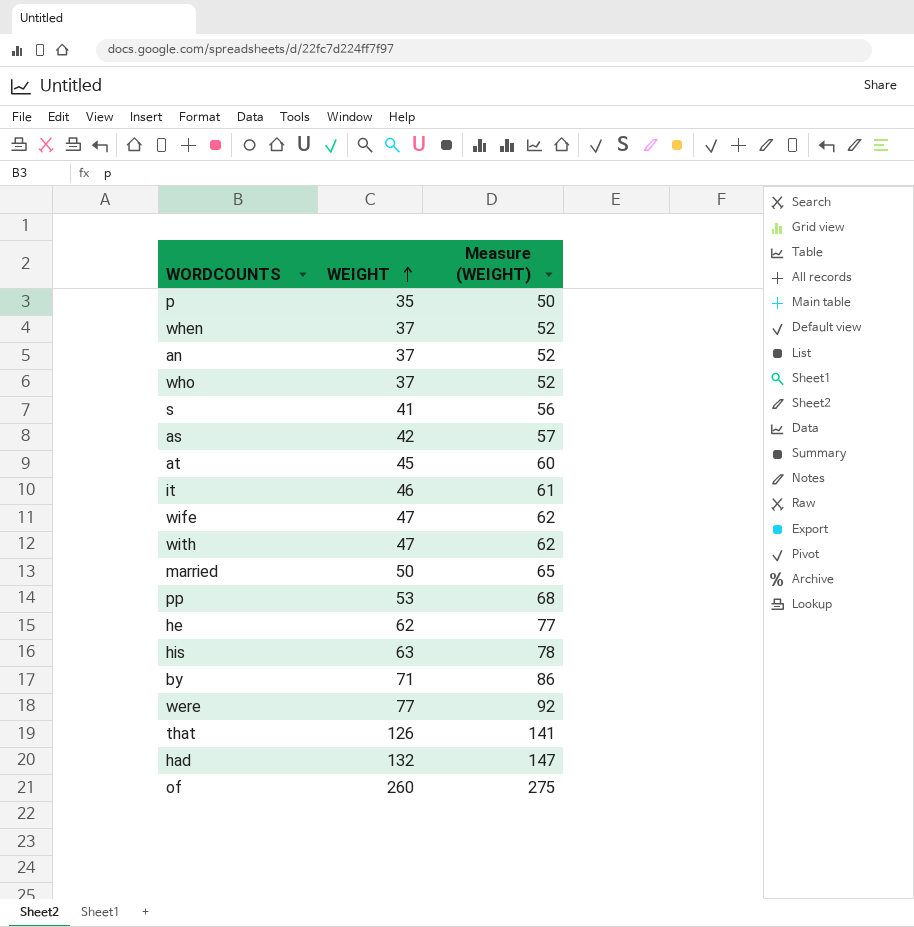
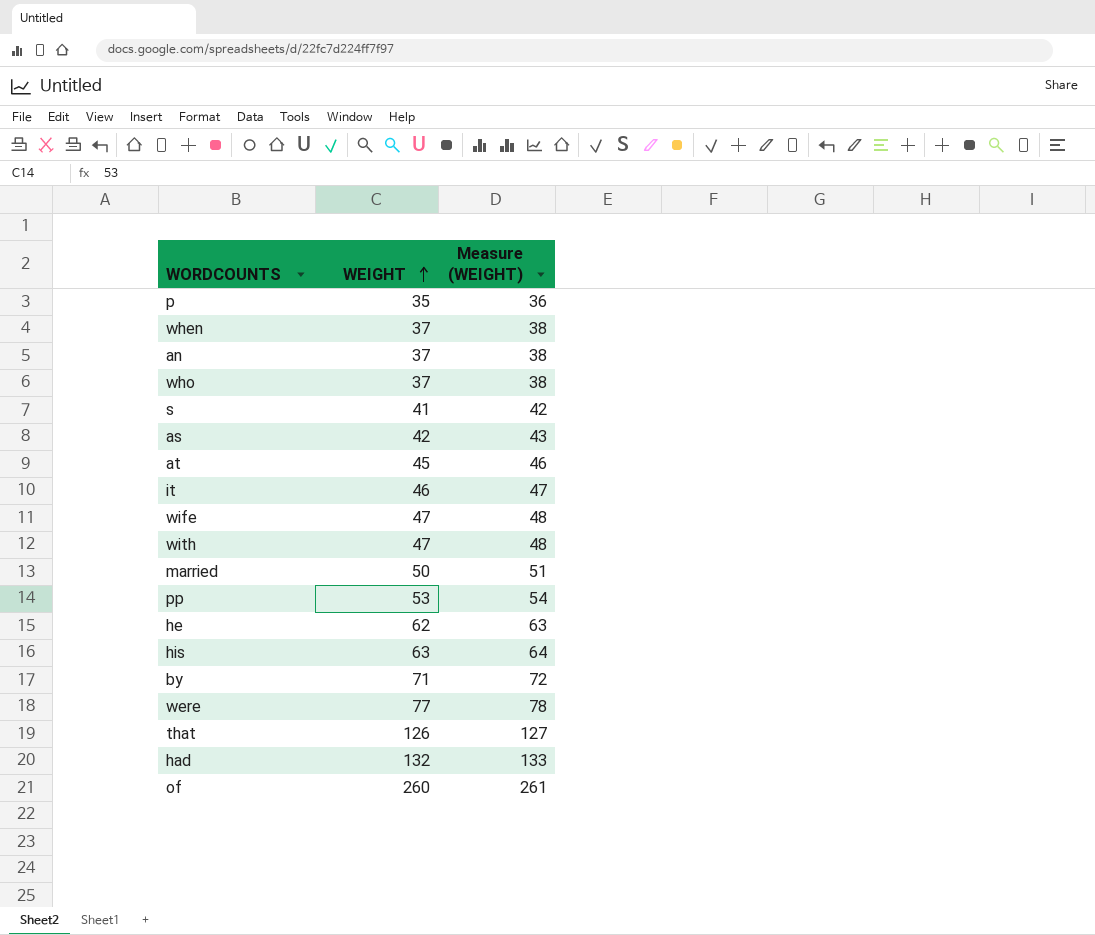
column Measure (WEIGHT) | formula: [WEIGHT] + 15 -> [WEIGHT] + 1

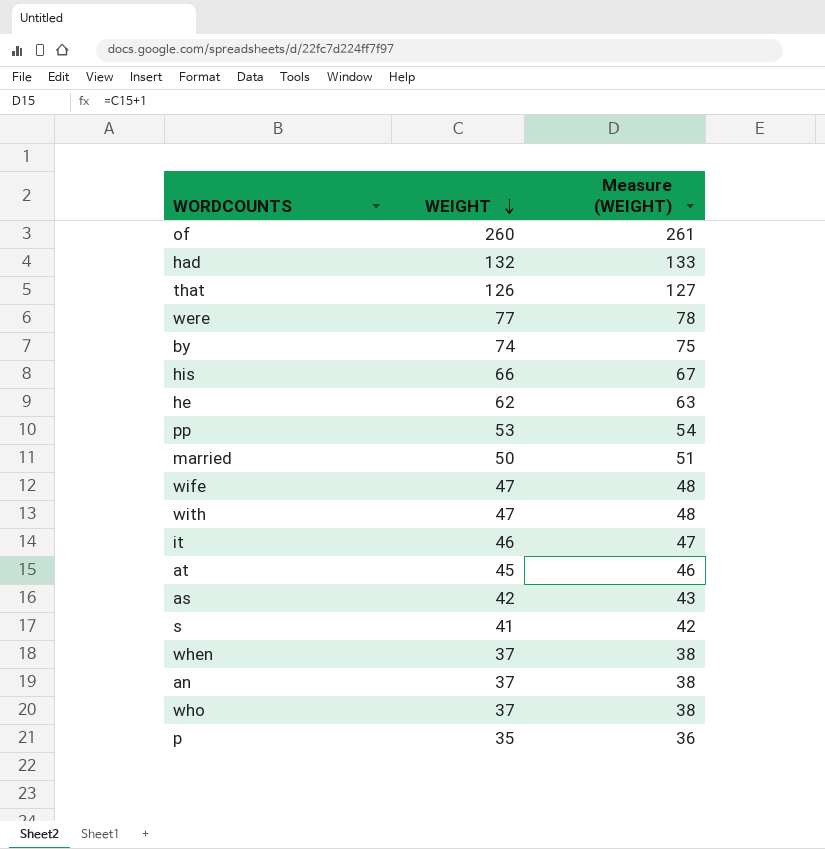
row order: WEIGHT ascending -> WEIGHT descending
by | WEIGHT: 71 -> 74
by | Measure (WEIGHT): 72 -> 75
his | WEIGHT: 63 -> 66
his | Measure (WEIGHT): 64 -> 67

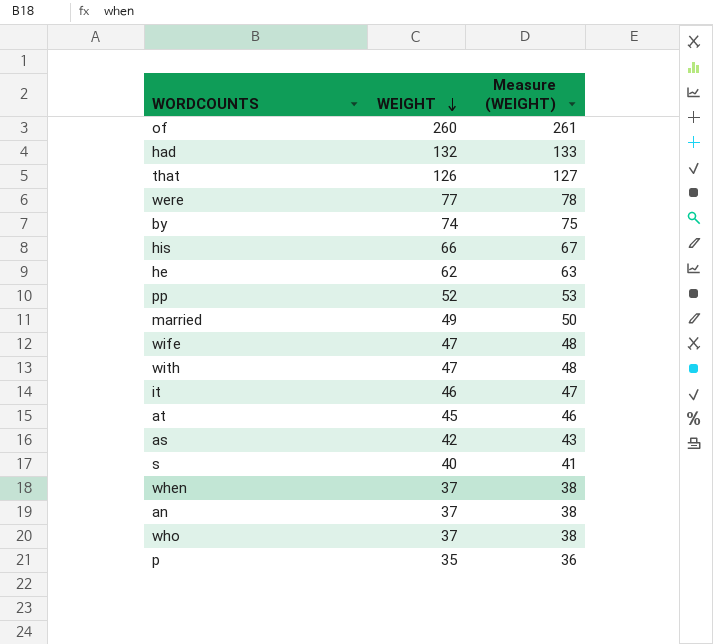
pp | WEIGHT: 53 -> 52
pp | Measure (WEIGHT): 54 -> 53
married | WEIGHT: 50 -> 49
married | Measure (WEIGHT): 51 -> 50
s | WEIGHT: 41 -> 40
s | Measure (WEIGHT): 42 -> 41

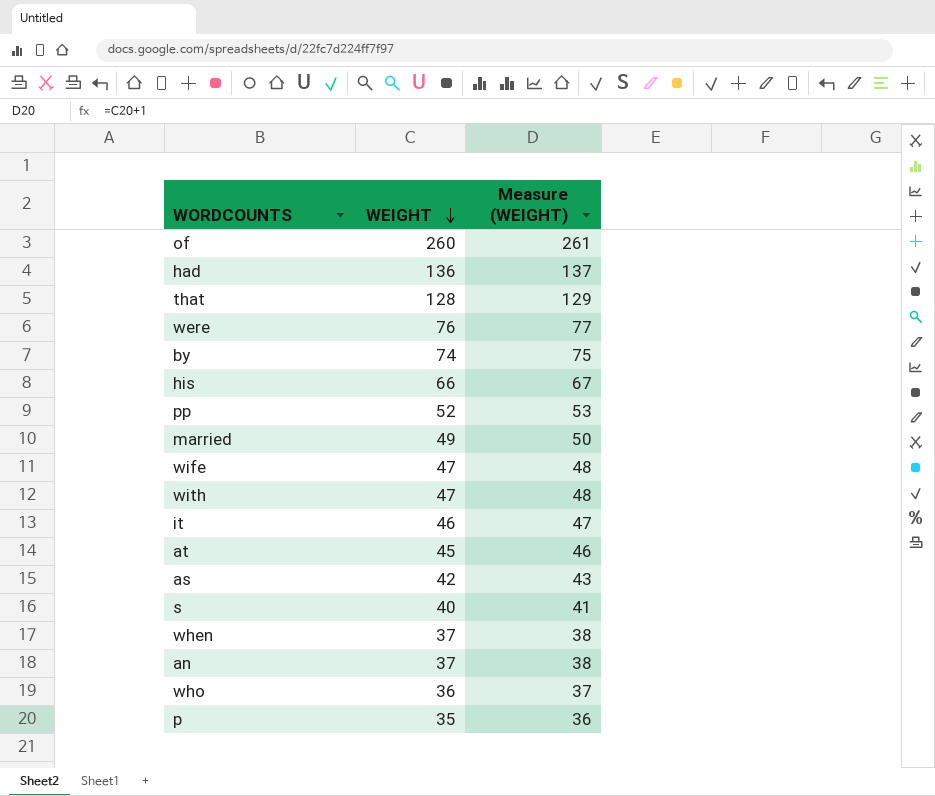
row he: 62 | 63 -> none
had | WEIGHT: 132 -> 136
had | Measure (WEIGHT): 133 -> 137
that | WEIGHT: 126 -> 128
that | Measure (WEIGHT): 127 -> 129
were | WEIGHT: 77 -> 76
were | Measure (WEIGHT): 78 -> 77
who | WEIGHT: 37 -> 36
who | Measure (WEIGHT): 38 -> 37

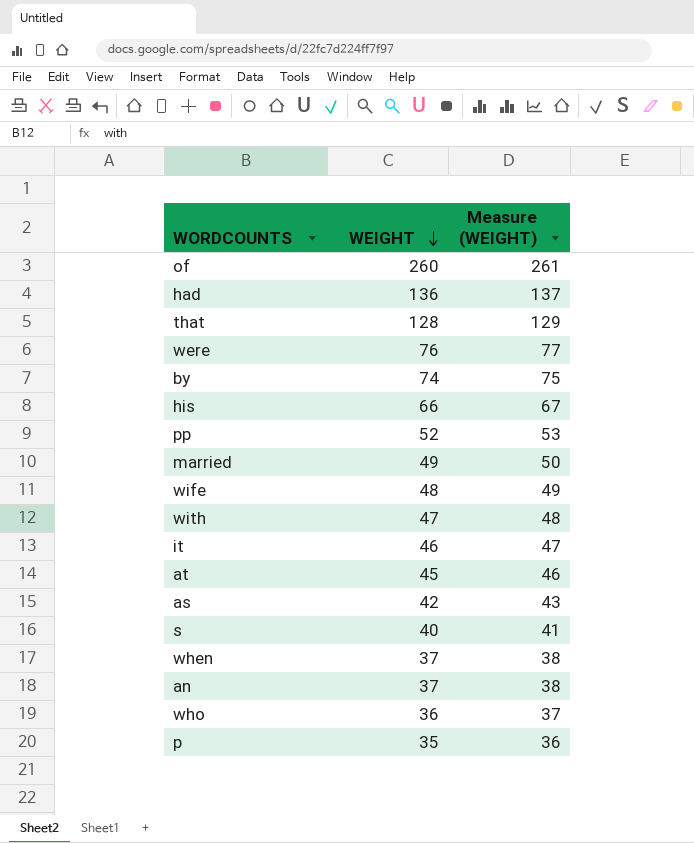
wife | WEIGHT: 47 -> 48
wife | Measure (WEIGHT): 48 -> 49

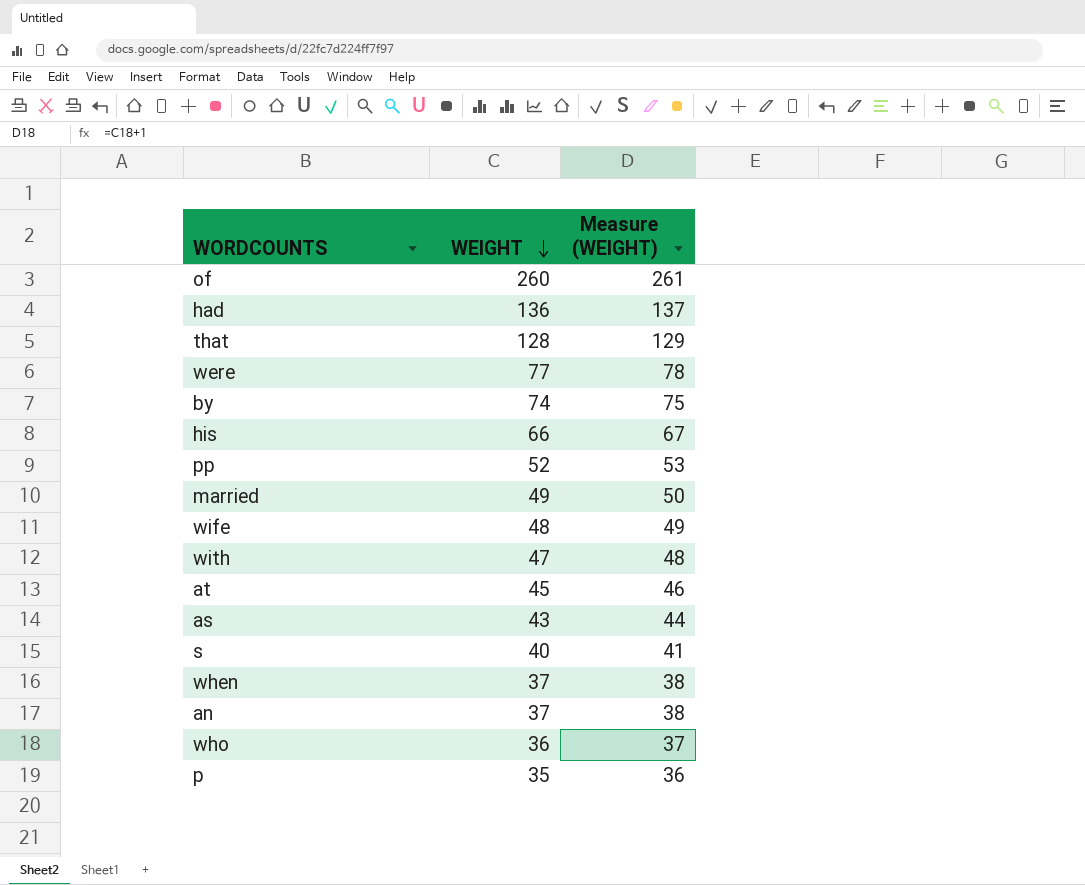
row it: 46 | 47 -> none
were | WEIGHT: 76 -> 77
were | Measure (WEIGHT): 77 -> 78
as | WEIGHT: 42 -> 43
as | Measure (WEIGHT): 43 -> 44

